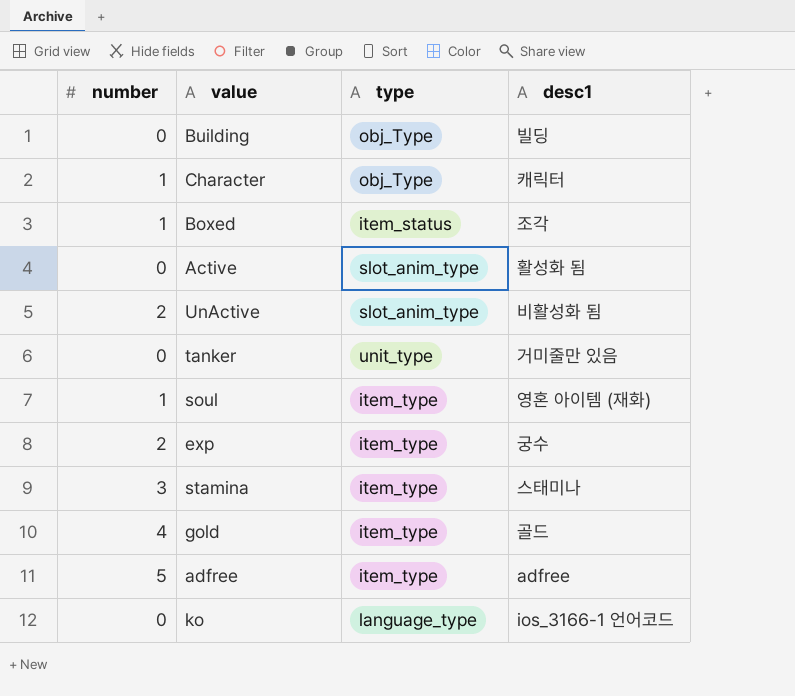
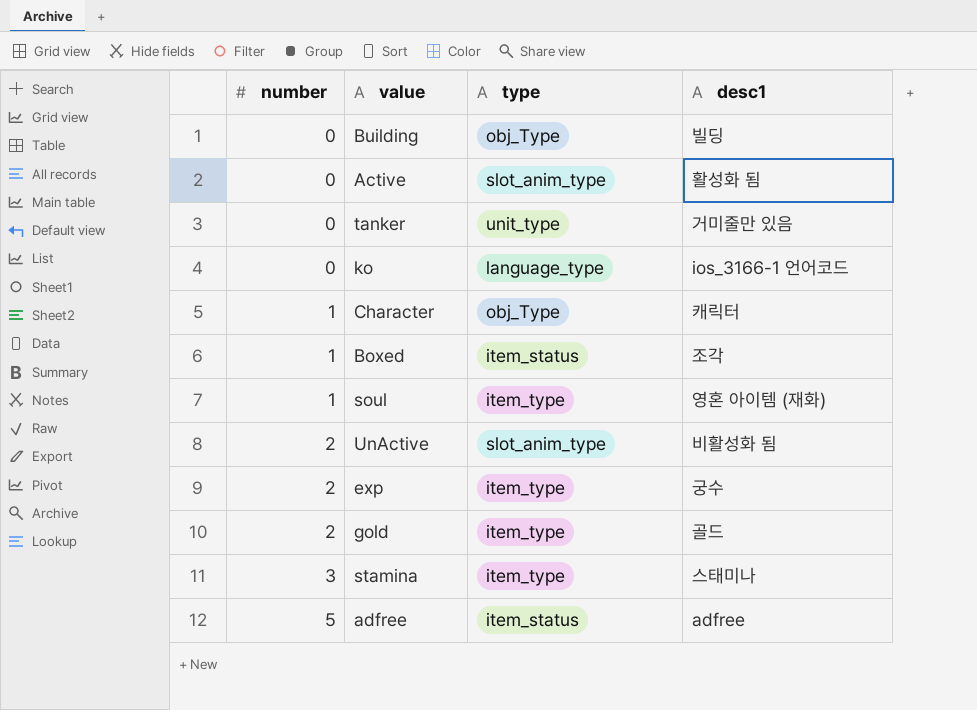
row order: none -> number ascending
gold | number: 4 -> 2
adfree | type: item_type -> item_status

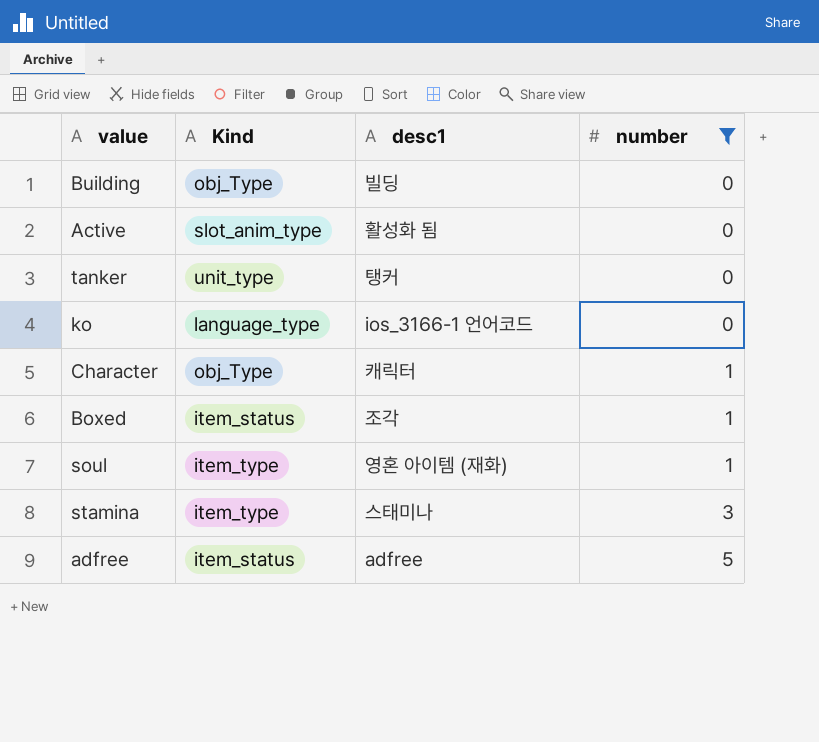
filter: none -> number != 2
column name: type -> Kind
column number | position: 1 -> 4
tanker | desc1: 거미줄만 있음 -> 탱커

